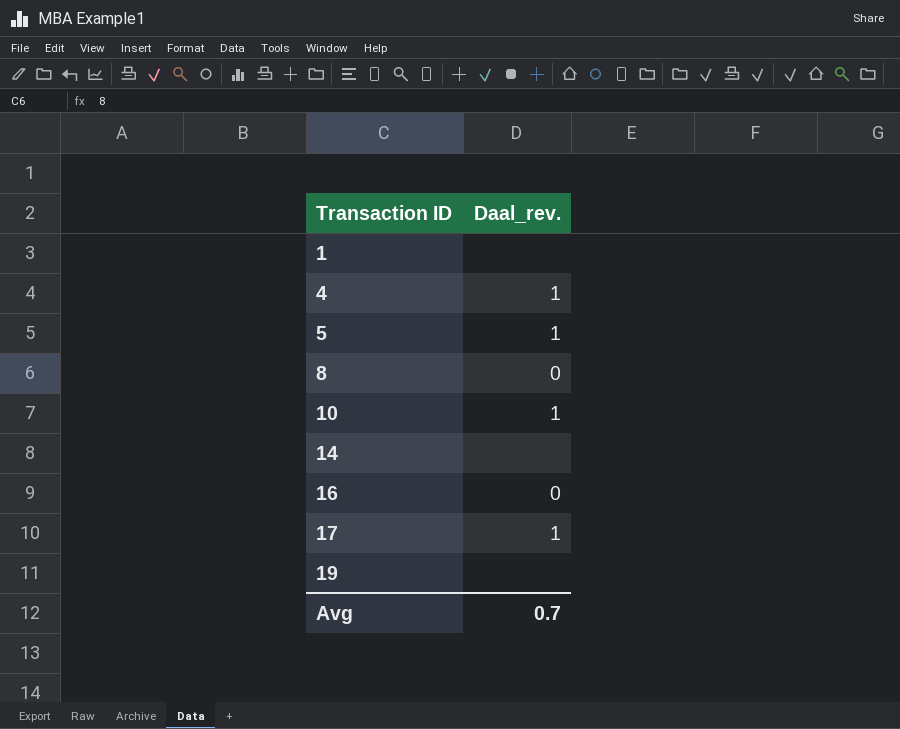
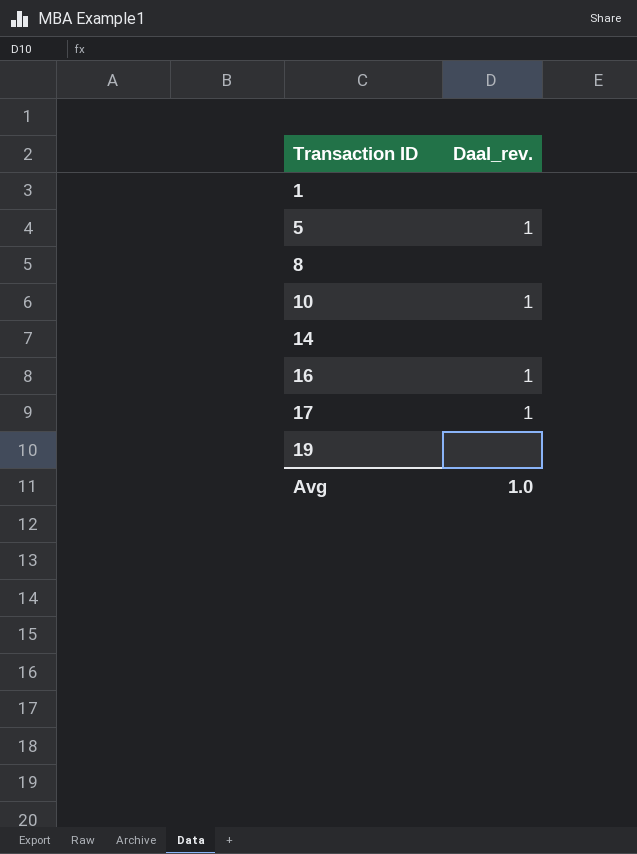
row 4: 1 -> none
8 | Daal_rev.: 0 -> none
16 | Daal_rev.: 0 -> 1
Avg | Daal_rev.: 0.7 -> 1.0

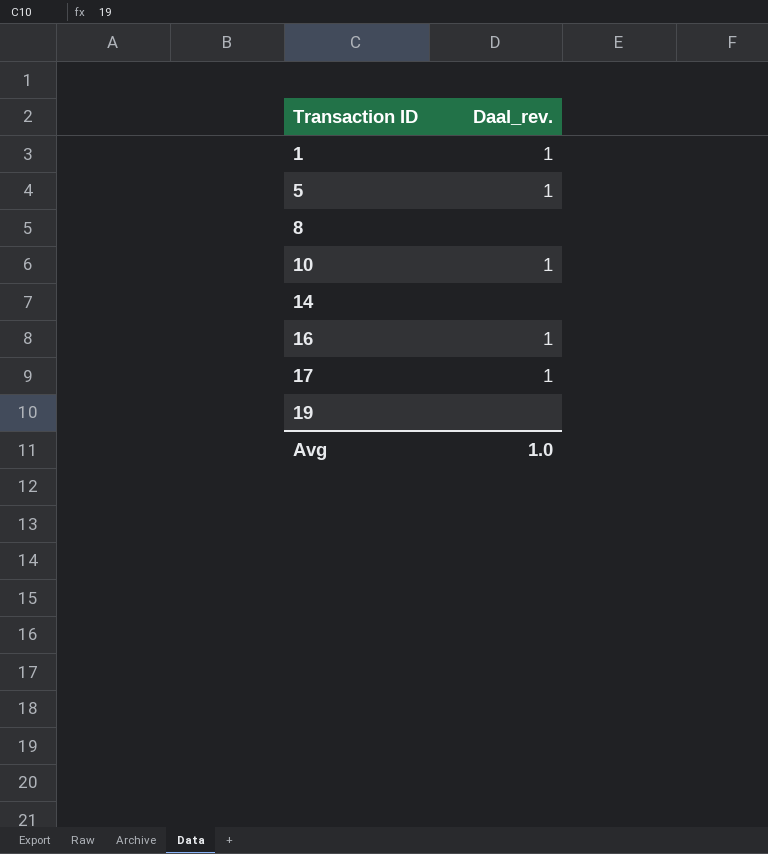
1 | Daal_rev.: none -> 1

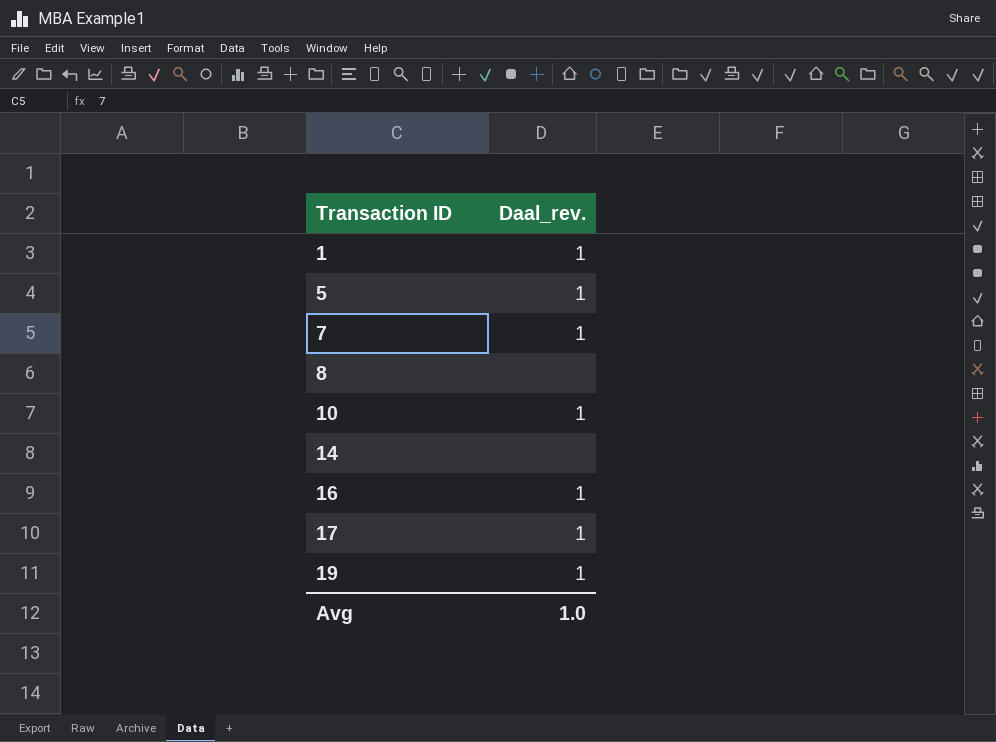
row 7: none -> 1
19 | Daal_rev.: none -> 1

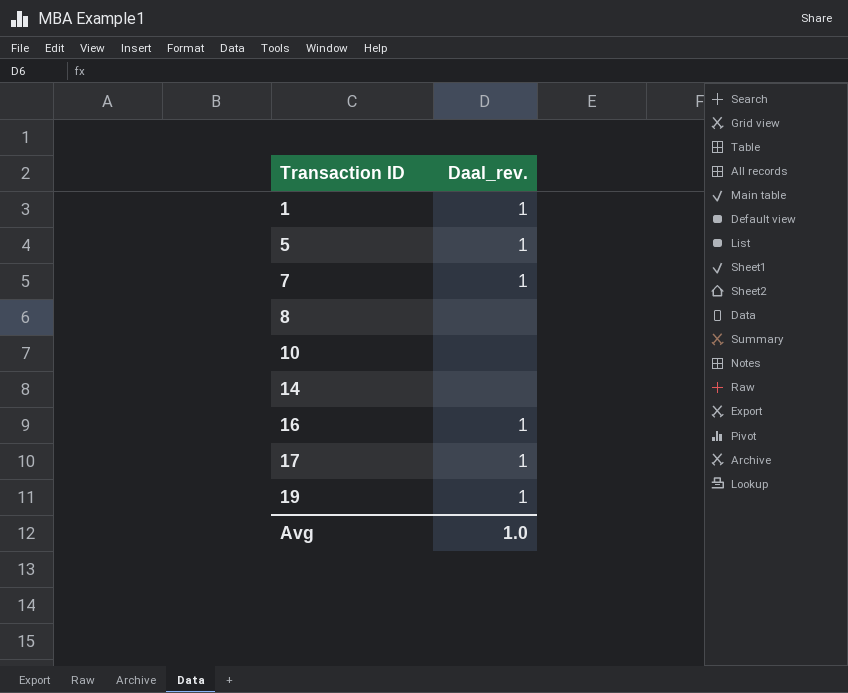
10 | Daal_rev.: 1 -> none

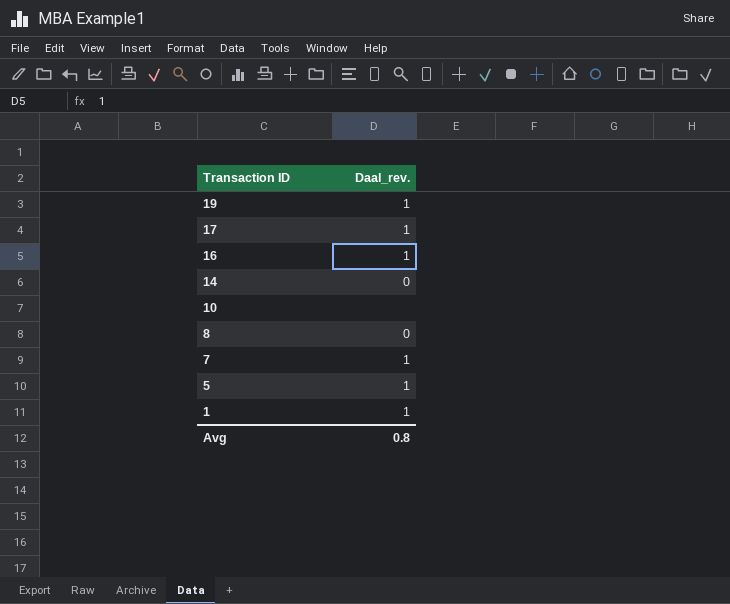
row order: Transaction ID ascending -> Transaction ID descending
14 | Daal_rev.: none -> 0
8 | Daal_rev.: none -> 0
Avg | Daal_rev.: 1.0 -> 0.8

